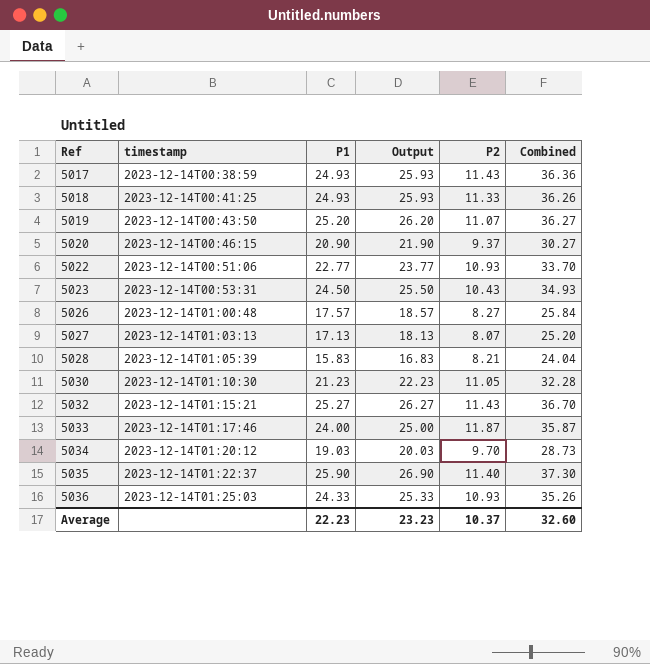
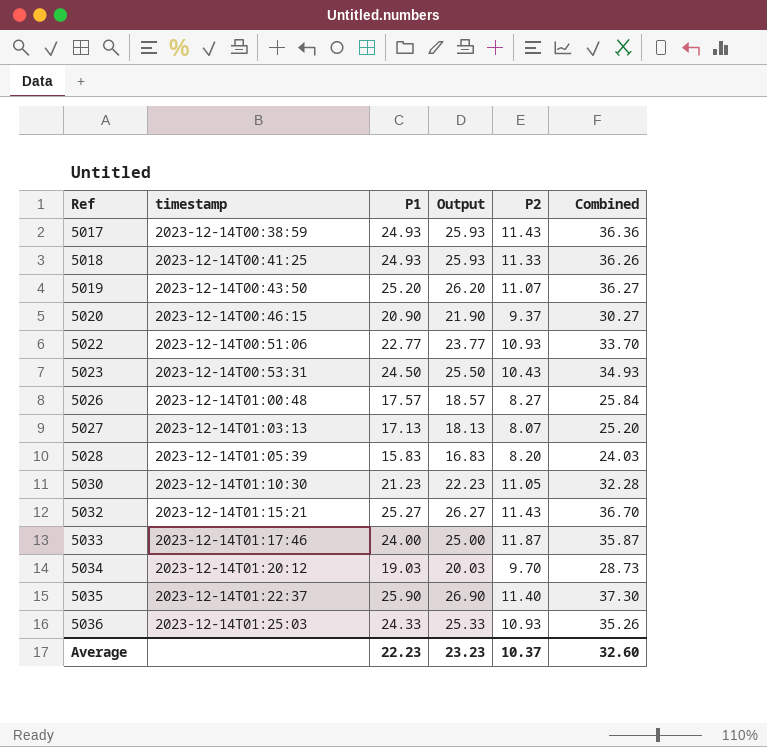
5028 | P2: 8.21 -> 8.20
5028 | Combined: 24.04 -> 24.03

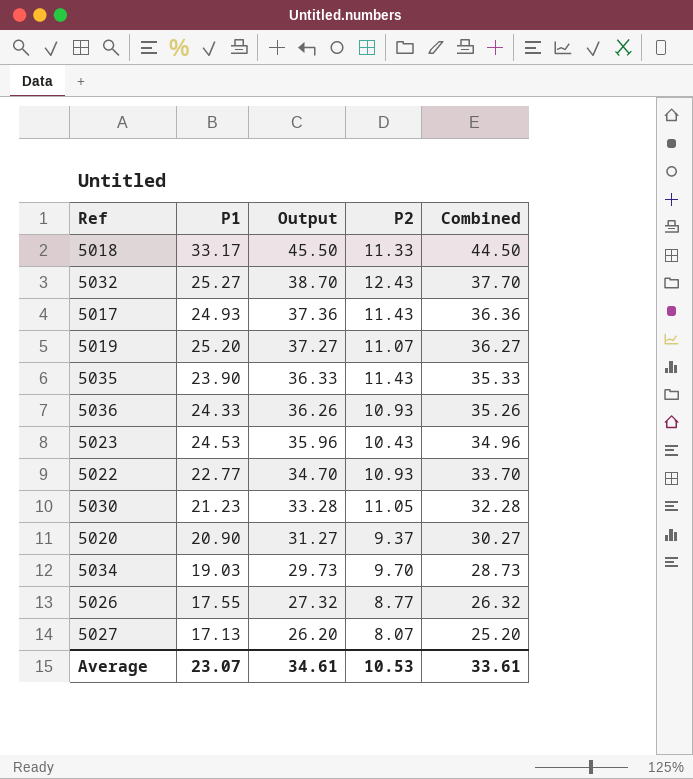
row order: Ref ascending -> Output descending
column timestamp | position: 2 -> none
column Output | formula: [P1] + 1 -> [Combined] + 1
row 5028: 2023-12-14T01:05:39 | 15.83 | 16.83 | 8.20 | 24.03 -> none
row 5033: 2023-12-14T01:17:46 | 24.00 | 25.00 | 11.87 | 35.87 -> none
5018 | P1: 24.93 -> 33.17
5018 | Combined: 36.26 -> 44.50
5032 | P2: 11.43 -> 12.43
5032 | Combined: 36.70 -> 37.70
5035 | P1: 25.90 -> 23.90
5035 | P2: 11.40 -> 11.43
5035 | Combined: 37.30 -> 35.33
5023 | P1: 24.50 -> 24.53
5023 | Combined: 34.93 -> 34.96
5026 | P1: 17.57 -> 17.55
5026 | P2: 8.27 -> 8.77
5026 | Combined: 25.84 -> 26.32
Average | P1: 22.23 -> 23.07
Average | Output: 23.23 -> 34.61
Average | P2: 10.37 -> 10.53
Average | Combined: 32.60 -> 33.61

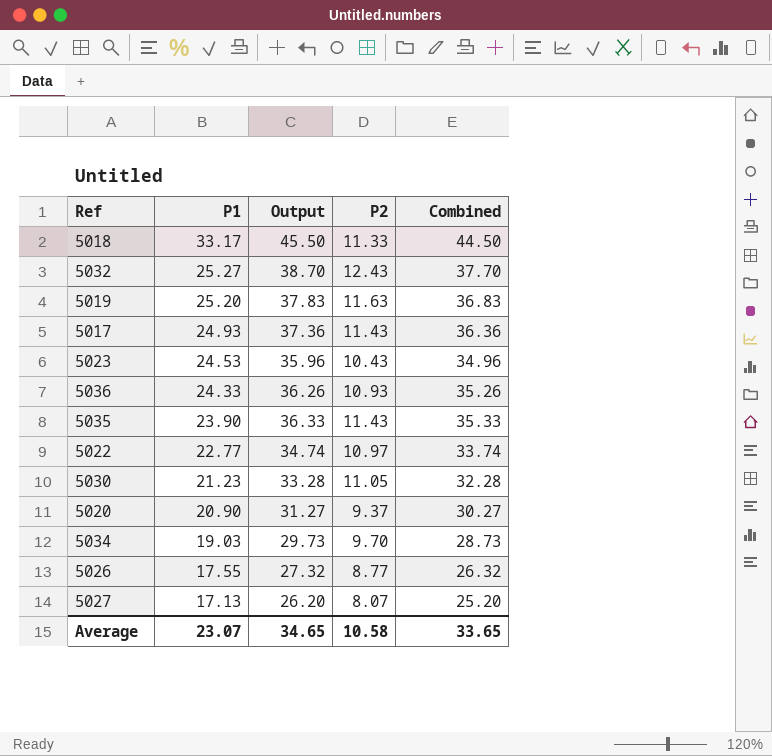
row order: Output descending -> P1 descending
5019 | Output: 37.27 -> 37.83
5019 | P2: 11.07 -> 11.63
5019 | Combined: 36.27 -> 36.83
5022 | Output: 34.70 -> 34.74
5022 | P2: 10.93 -> 10.97
5022 | Combined: 33.70 -> 33.74
Average | Output: 34.61 -> 34.65
Average | P2: 10.53 -> 10.58
Average | Combined: 33.61 -> 33.65

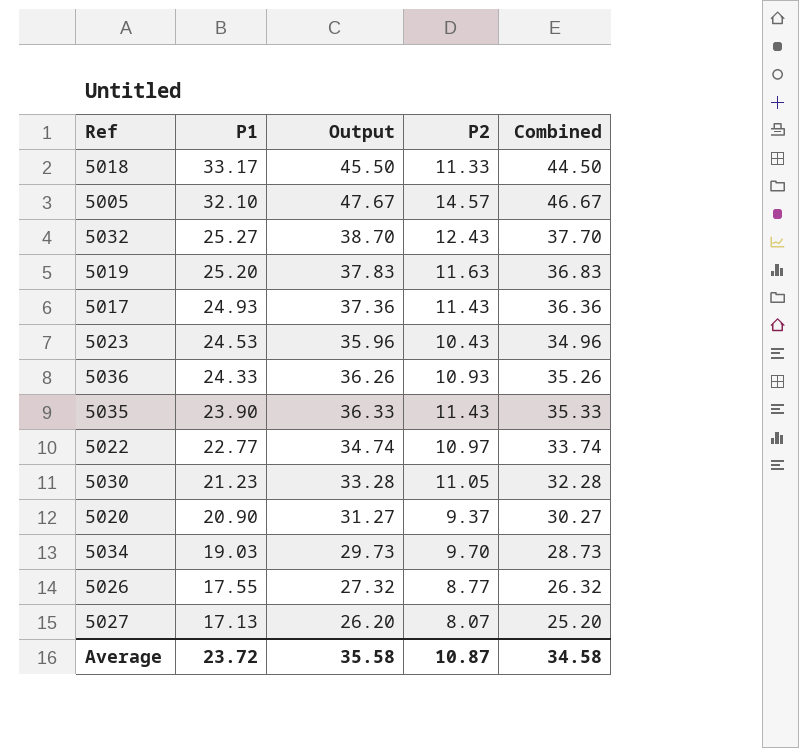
row 5005: none -> 32.10 | 47.67 | 14.57 | 46.67
Average | P1: 23.07 -> 23.72
Average | Output: 34.65 -> 35.58
Average | P2: 10.58 -> 10.87
Average | Combined: 33.65 -> 34.58

